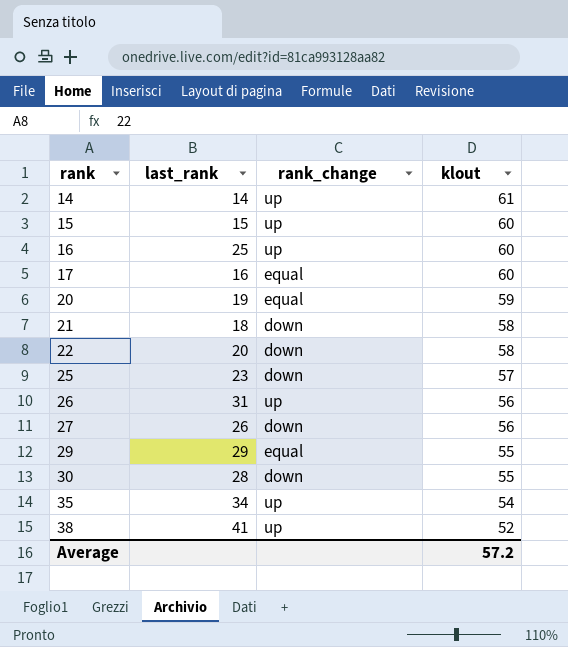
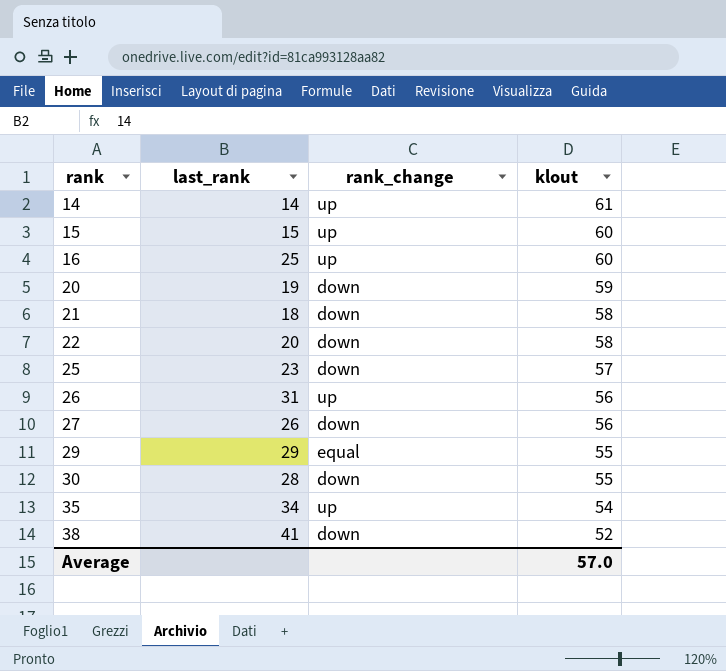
row 17: 16 | equal | 60 -> none
20 | rank_change: equal -> down
38 | rank_change: up -> down
Average | klout: 57.2 -> 57.0

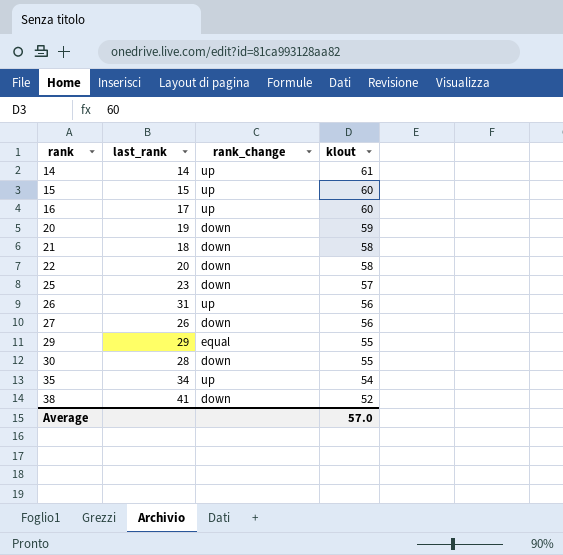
16 | last_rank: 25 -> 17

